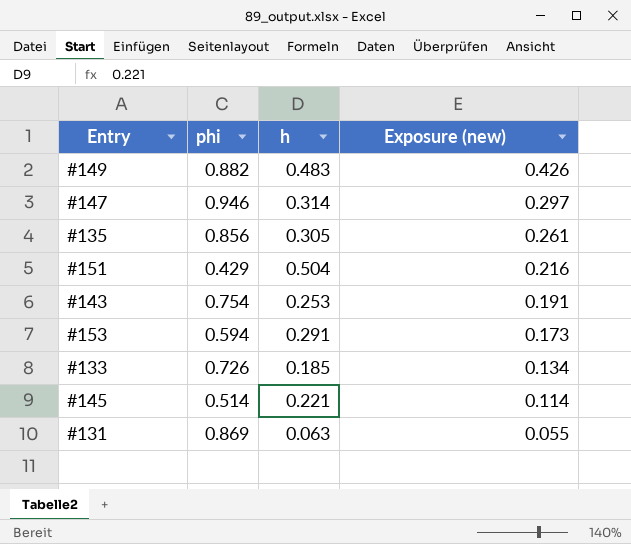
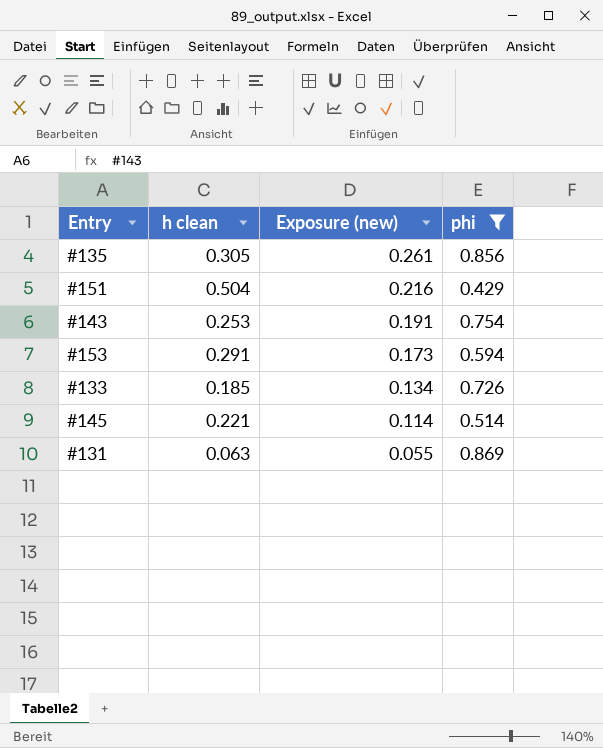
filter: none -> phi <= 0.869
column name: h -> h clean
column phi | position: 2 -> 4

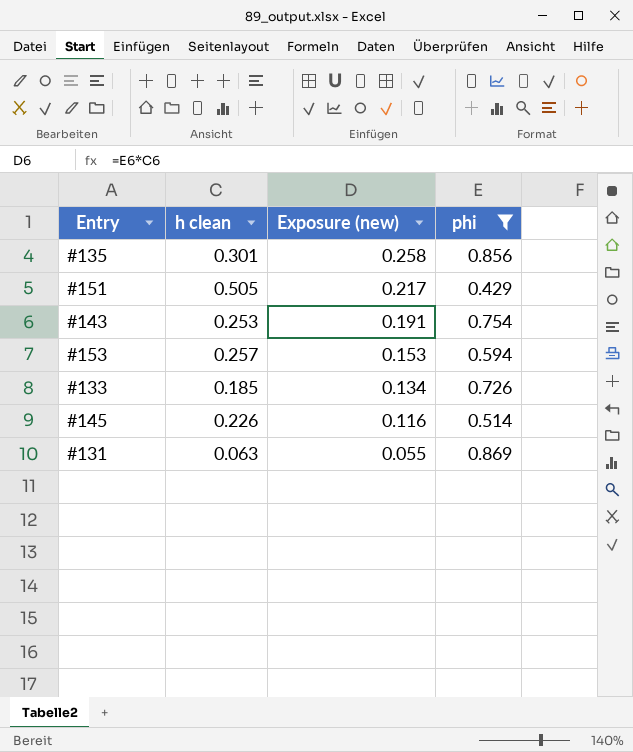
#135 | h clean: 0.305 -> 0.301
#135 | Exposure (new): 0.261 -> 0.258
#151 | h clean: 0.504 -> 0.505
#151 | Exposure (new): 0.216 -> 0.217
#153 | h clean: 0.291 -> 0.257
#153 | Exposure (new): 0.173 -> 0.153
#145 | h clean: 0.221 -> 0.226
#145 | Exposure (new): 0.114 -> 0.116

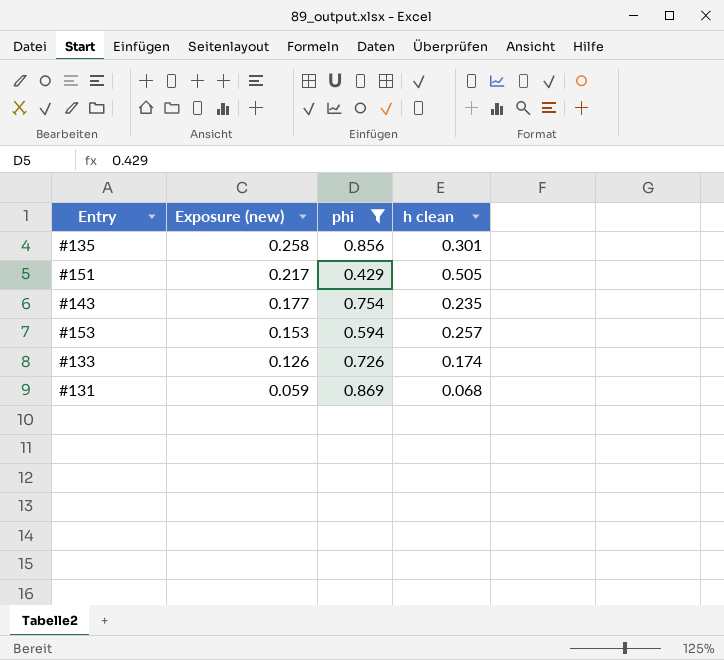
column h clean | position: 2 -> 4
row #145: 0.226 | 0.116 | 0.514 -> none
#143 | Exposure (new): 0.191 -> 0.177
#143 | h clean: 0.253 -> 0.235
#133 | Exposure (new): 0.134 -> 0.126
#133 | h clean: 0.185 -> 0.174
#131 | Exposure (new): 0.055 -> 0.059
#131 | h clean: 0.063 -> 0.068

